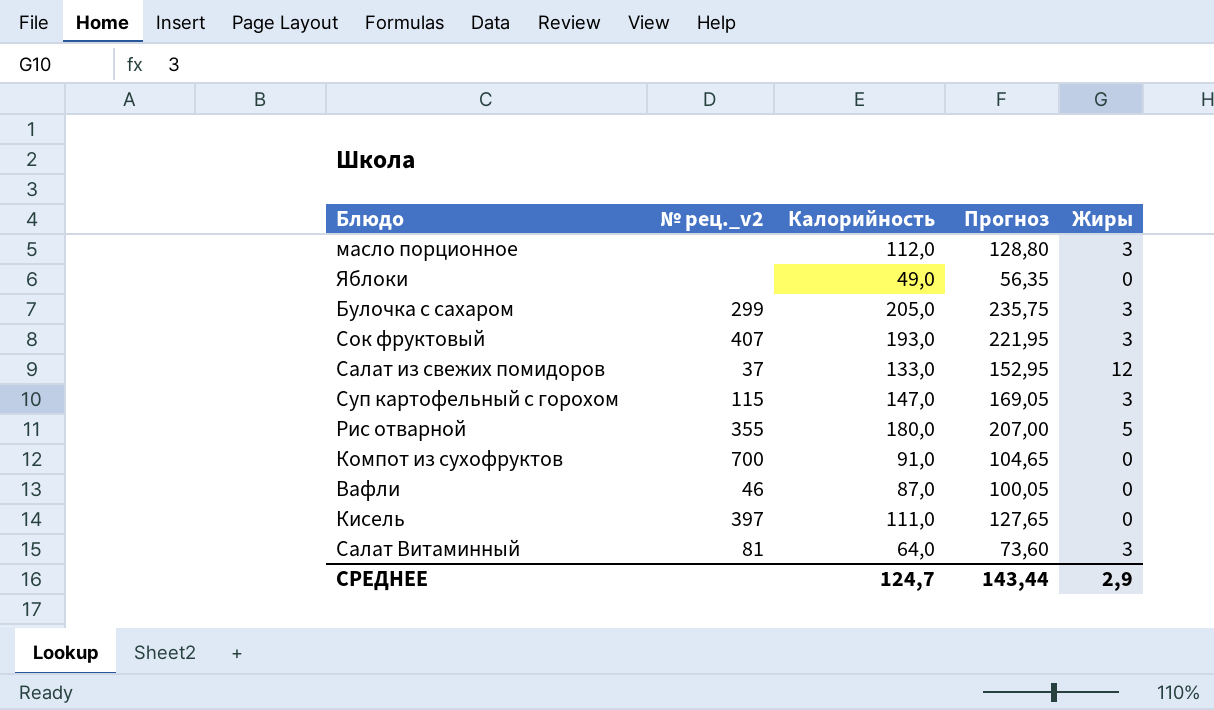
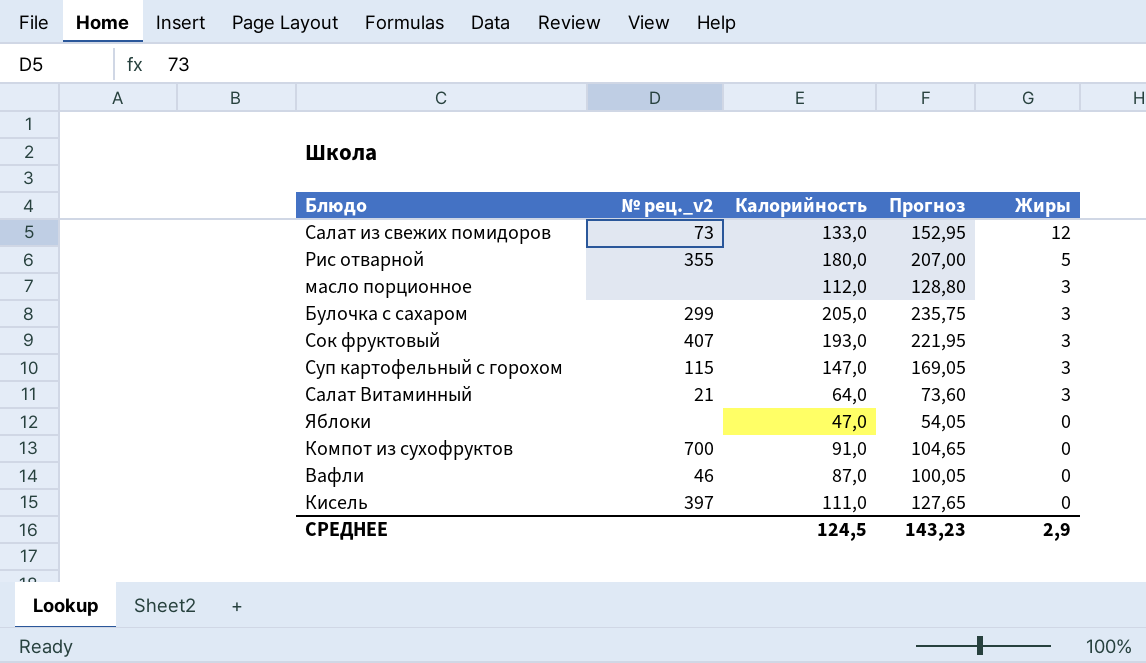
row order: none -> Жиры descending
Салат из свежих помидоров | № рец._v2: 37 -> 73
Салат Витаминный | № рец._v2: 81 -> 21
Яблоки | Калорийность: 49,0 -> 47,0
Яблоки | Прогноз: 56,35 -> 54,05
СРЕДНЕЕ | Калорийность: 124,7 -> 124,5
СРЕДНЕЕ | Прогноз: 143,44 -> 143,23

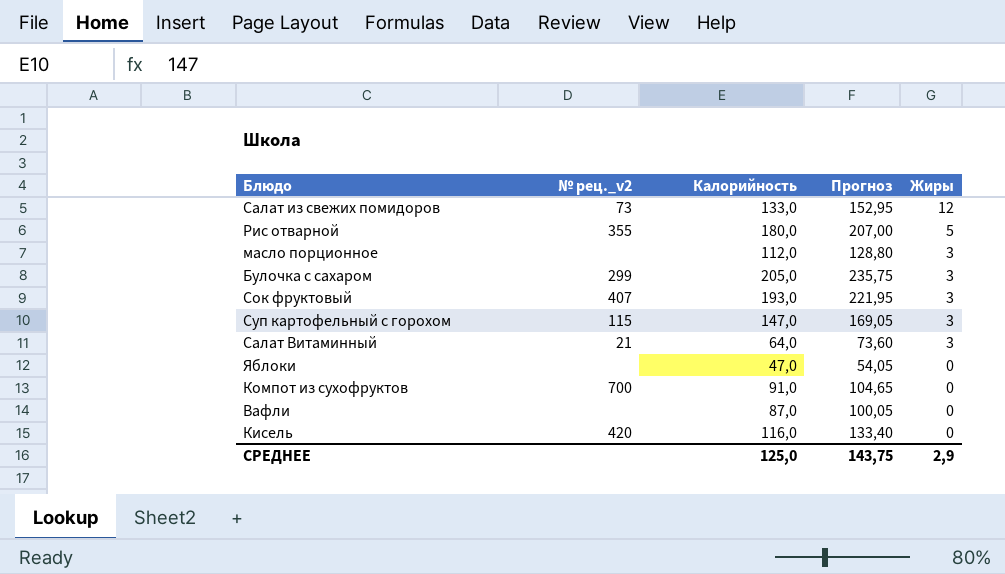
Вафли | № рец._v2: 46 -> none
Кисель | № рец._v2: 397 -> 420
Кисель | Калорийность: 111,0 -> 116,0
Кисель | Прогноз: 127,65 -> 133,40
СРЕДНЕЕ | Калорийность: 124,5 -> 125,0
СРЕДНЕЕ | Прогноз: 143,23 -> 143,75

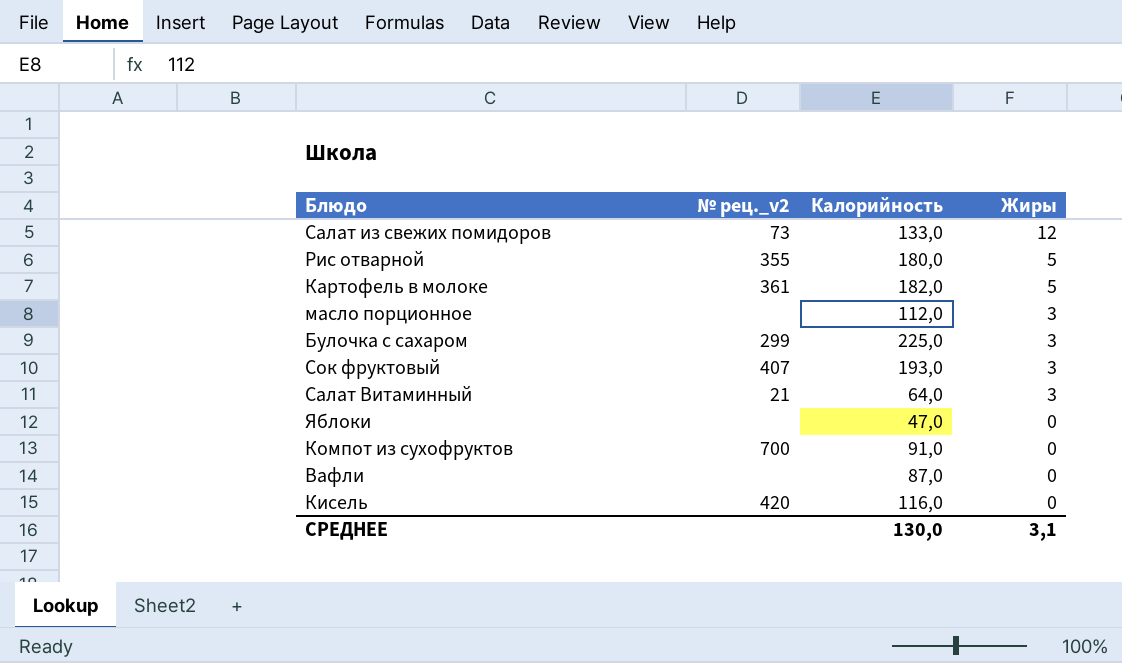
column Прогноз | formula: [Калорийность] * 1,15 -> none
row Суп картофельный с горохом: 115 | 147,0 | 169,05 | 3 -> none
row Картофель в молоке: none -> 361 | 182,0 | 5
Булочка с сахаром | Калорийность: 205,0 -> 225,0
СРЕДНЕЕ | Калорийность: 125,0 -> 130,0
СРЕДНЕЕ | Жиры: 2,9 -> 3,1

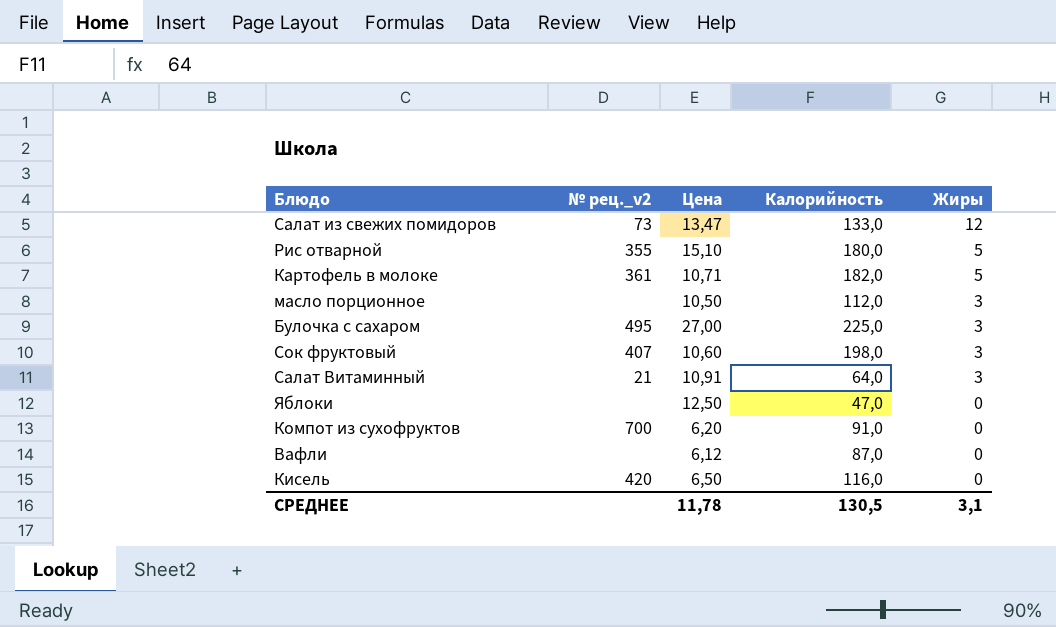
column Цена | position: none -> 3
Булочка с сахаром | № рец._v2: 299 -> 495
Сок фруктовый | Калорийность: 193,0 -> 198,0
СРЕДНЕЕ | Калорийность: 130,0 -> 130,5

